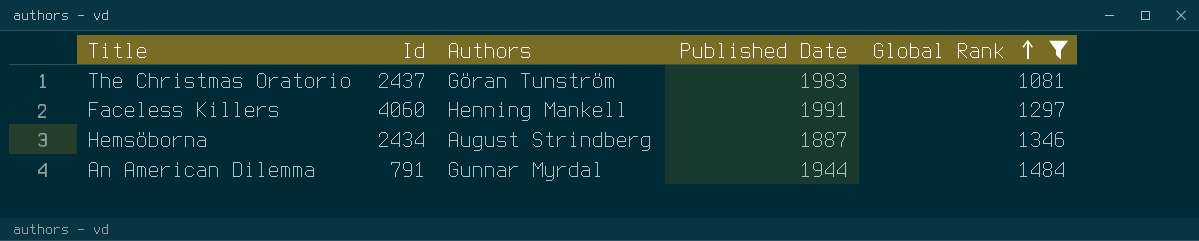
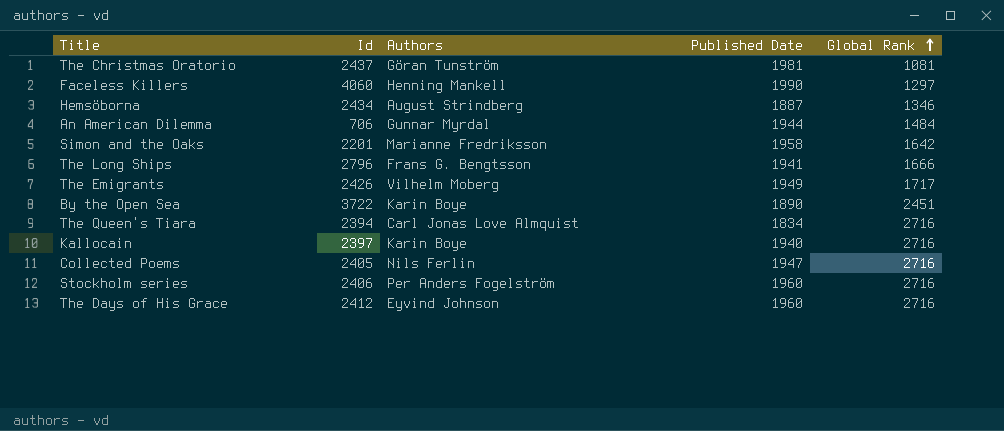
filter: Global Rank <= 1484 -> none
The Christmas Oratorio | Published Date: 1983 -> 1981
Faceless Killers | Published Date: 1991 -> 1990
An American Dilemma | Id: 791 -> 706

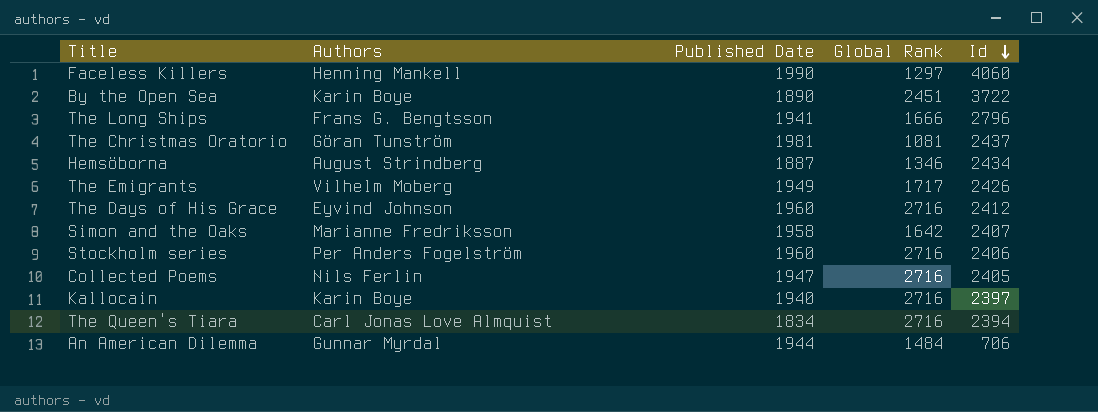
row order: Global Rank ascending -> Id descending
column Id | position: 2 -> 5
Simon and the Oaks | Id: 2201 -> 2407

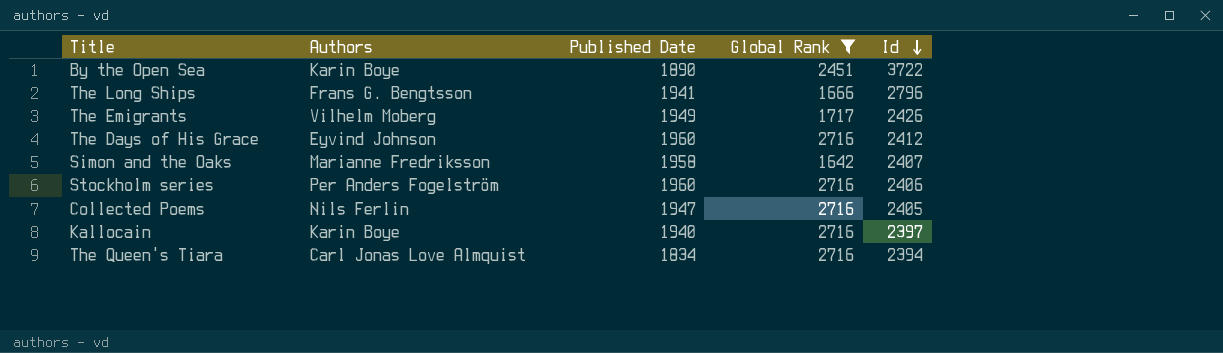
filter: none -> Global Rank >= 1642

